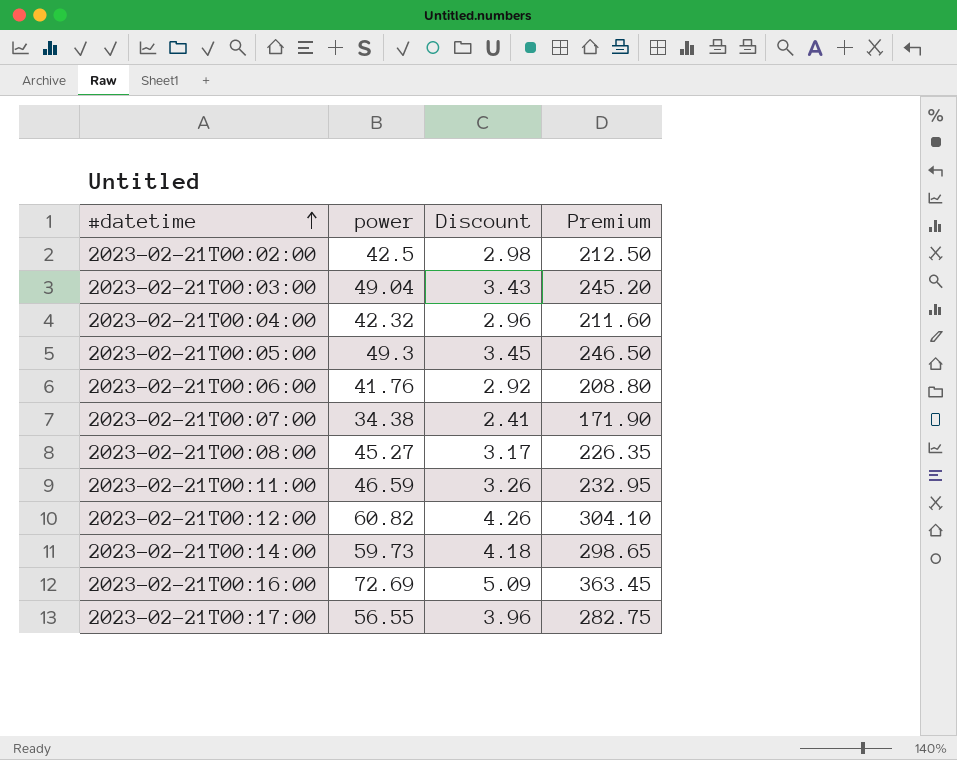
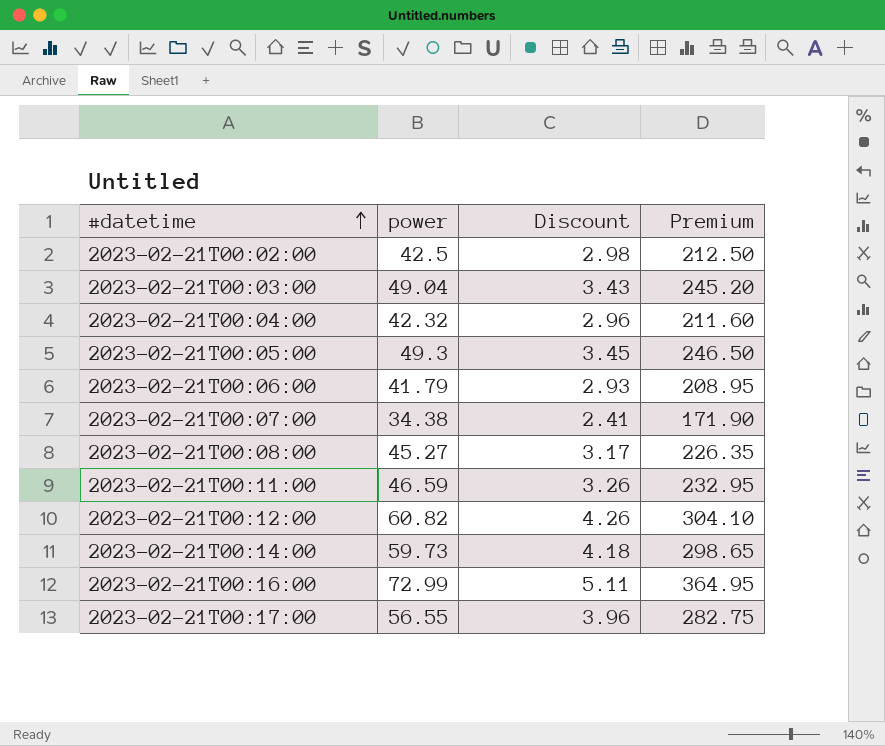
2023-02-21T00:06:00 | power: 41.76 -> 41.79
2023-02-21T00:06:00 | Discount: 2.92 -> 2.93
2023-02-21T00:06:00 | Premium: 208.80 -> 208.95
2023-02-21T00:16:00 | power: 72.69 -> 72.99
2023-02-21T00:16:00 | Discount: 5.09 -> 5.11
2023-02-21T00:16:00 | Premium: 363.45 -> 364.95

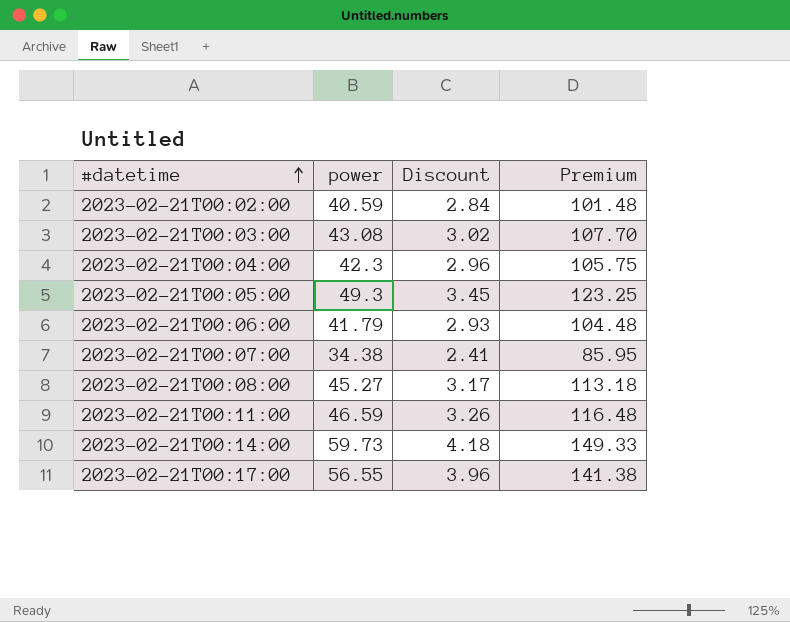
column Premium | formula: [power] * 5 -> [power] * 2.5
row 2023-02-21T00:12:00: 60.82 | 4.26 | 304.10 -> none
row 2023-02-21T00:16:00: 72.99 | 5.11 | 364.95 -> none
2023-02-21T00:02:00 | power: 42.5 -> 40.59
2023-02-21T00:02:00 | Discount: 2.98 -> 2.84
2023-02-21T00:03:00 | power: 49.04 -> 43.08
2023-02-21T00:03:00 | Discount: 3.43 -> 3.02
2023-02-21T00:04:00 | power: 42.32 -> 42.3

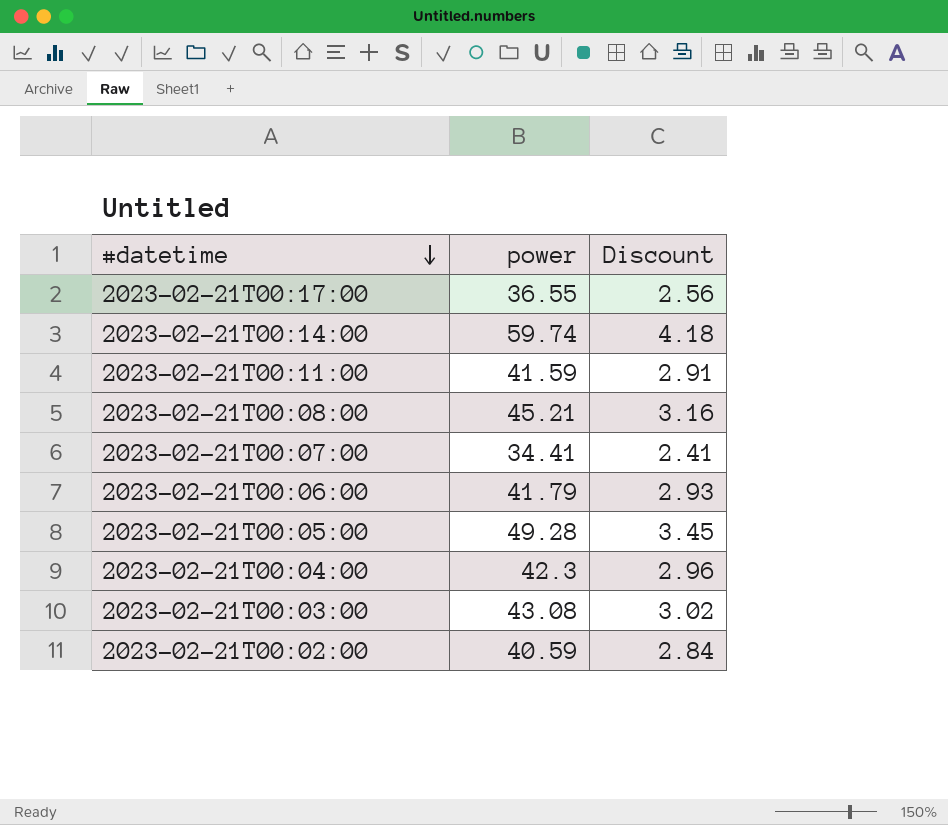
row order: #datetime ascending -> #datetime descending
column Premium | formula: [power] * 2.5 -> none
2023-02-21T00:17:00 | power: 56.55 -> 36.55
2023-02-21T00:17:00 | Discount: 3.96 -> 2.56
2023-02-21T00:14:00 | power: 59.73 -> 59.74
2023-02-21T00:11:00 | power: 46.59 -> 41.59
2023-02-21T00:11:00 | Discount: 3.26 -> 2.91
2023-02-21T00:08:00 | power: 45.27 -> 45.21
2023-02-21T00:08:00 | Discount: 3.17 -> 3.16
2023-02-21T00:07:00 | power: 34.38 -> 34.41
2023-02-21T00:05:00 | power: 49.3 -> 49.28

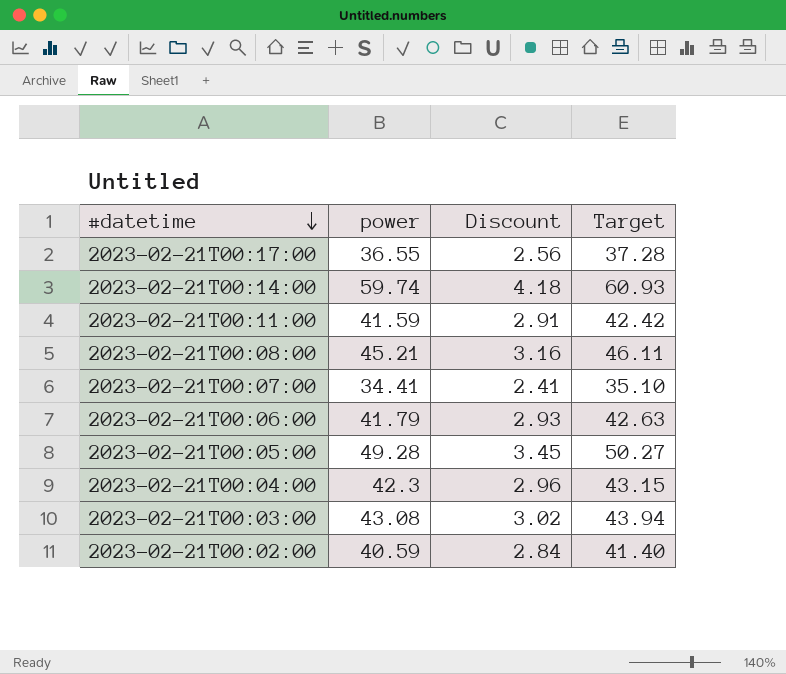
column Target | formula: none -> [power] * 1.02

